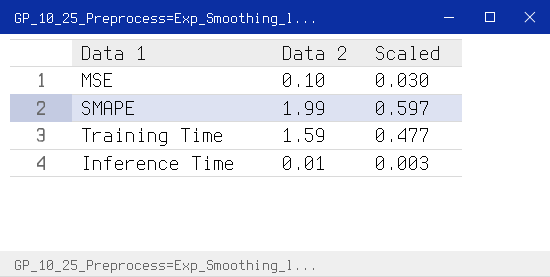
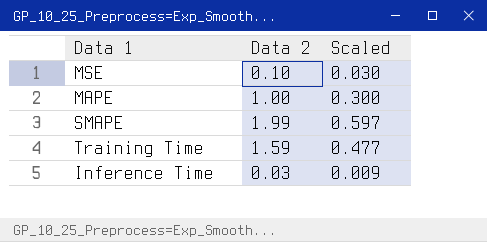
row MAPE: none -> 1.00 | 0.300
Inference Time | Data 2: 0.01 -> 0.03
Inference Time | Scaled: 0.003 -> 0.009

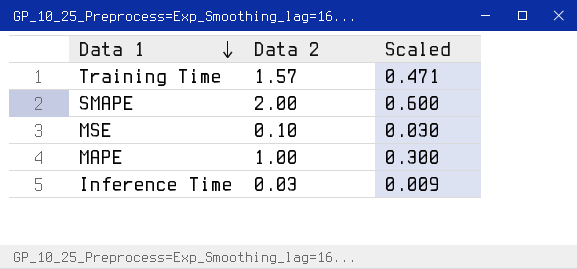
row order: none -> Data 1 descending
Training Time | Data 2: 1.59 -> 1.57
Training Time | Scaled: 0.477 -> 0.471
SMAPE | Data 2: 1.99 -> 2.00
SMAPE | Scaled: 0.597 -> 0.600

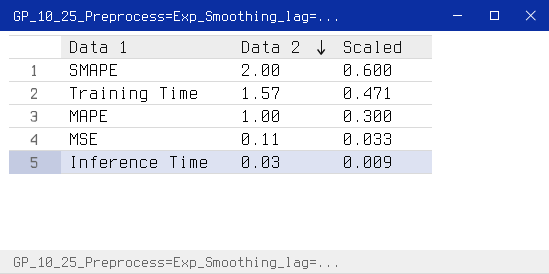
row order: Data 1 descending -> Data 2 descending
MSE | Data 2: 0.10 -> 0.11
MSE | Scaled: 0.030 -> 0.033

